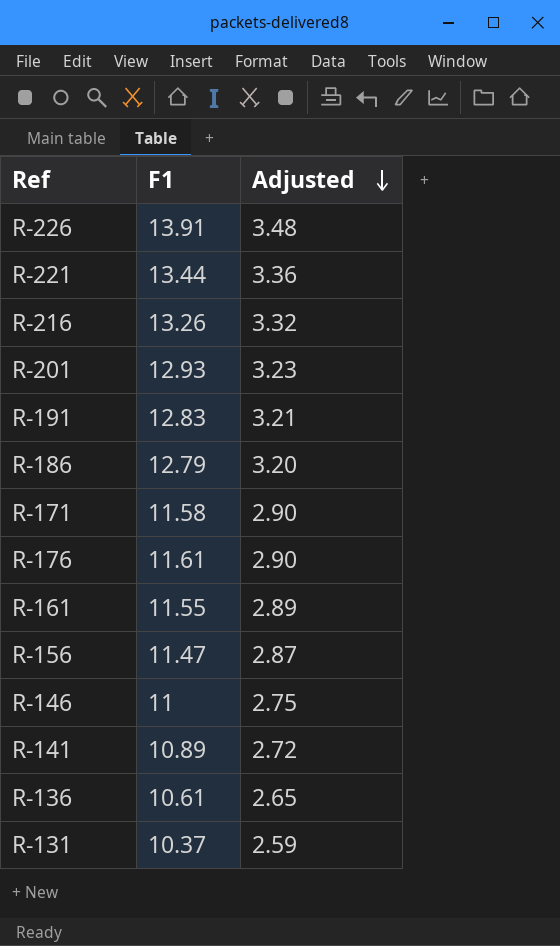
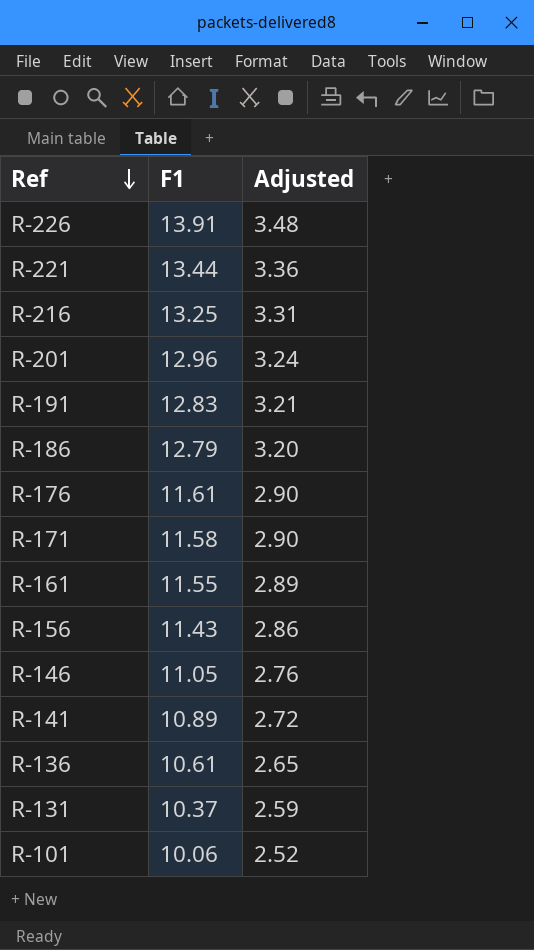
row order: Adjusted descending -> Ref descending
R-216 | F1: 13.26 -> 13.25
R-216 | Adjusted: 3.32 -> 3.31
R-201 | F1: 12.93 -> 12.96
R-201 | Adjusted: 3.23 -> 3.24
R-156 | F1: 11.47 -> 11.43
R-156 | Adjusted: 2.87 -> 2.86
R-146 | F1: 11 -> 11.05
R-146 | Adjusted: 2.75 -> 2.76
row R-101: none -> 10.06 | 2.52

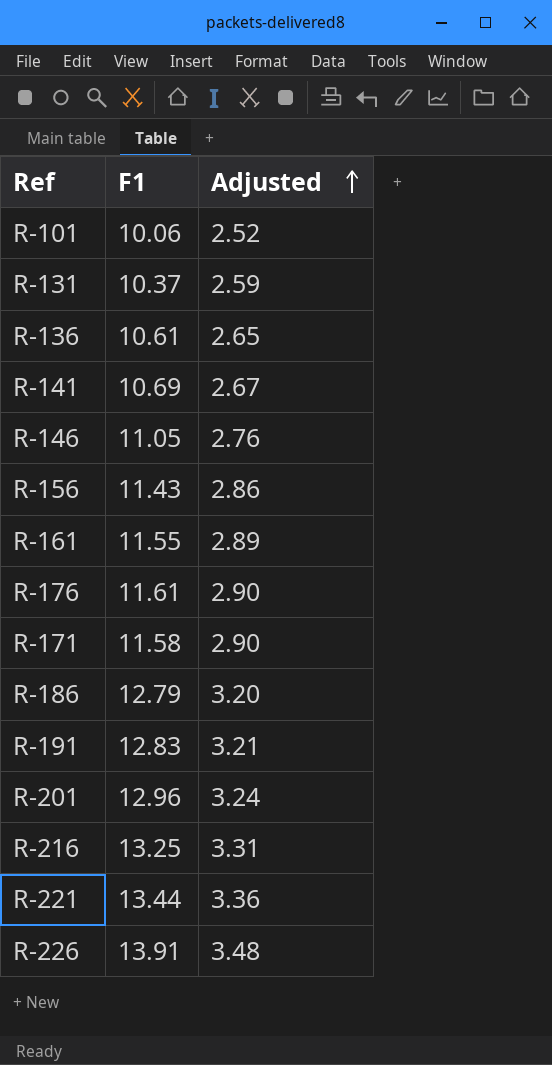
row order: Ref descending -> Adjusted ascending
R-141 | F1: 10.89 -> 10.69
R-141 | Adjusted: 2.72 -> 2.67

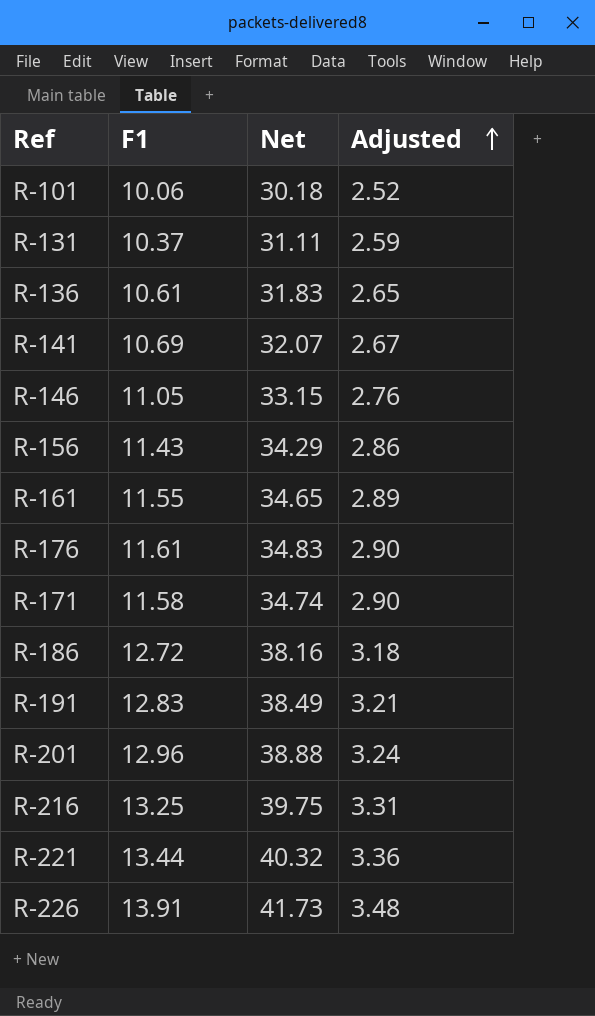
column Net | formula: none -> [F1] * 3
R-186 | F1: 12.79 -> 12.72
R-186 | Adjusted: 3.20 -> 3.18

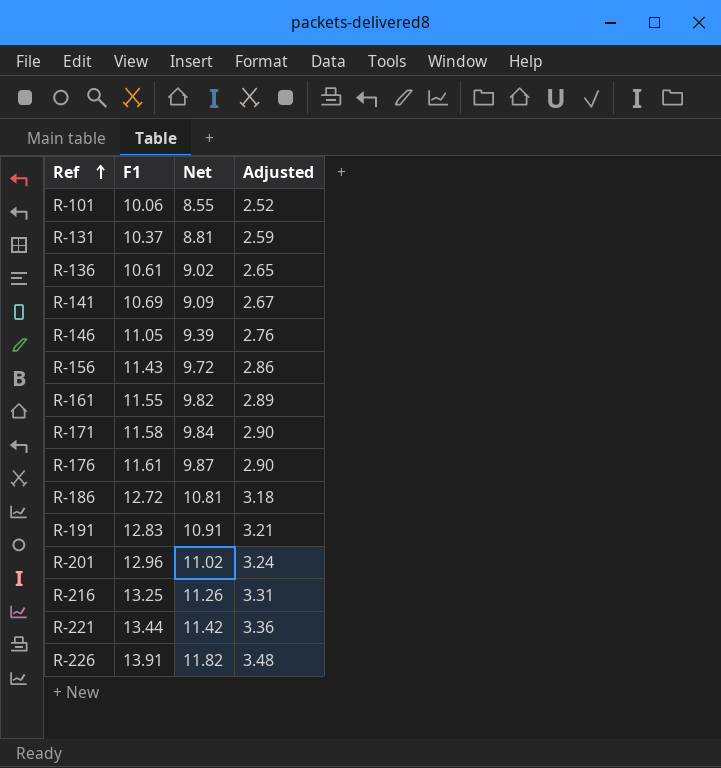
row order: Adjusted ascending -> Ref ascending
column Net | formula: [F1] * 3 -> [F1] * 0.85

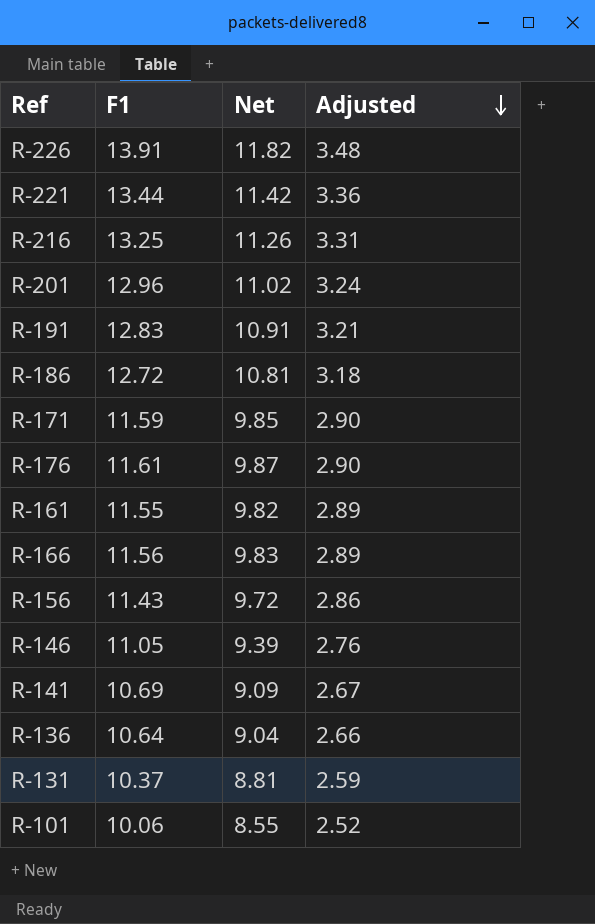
row order: Ref ascending -> Adjusted descending
R-171 | F1: 11.58 -> 11.59
R-171 | Net: 9.84 -> 9.85
row R-166: none -> 11.56 | 9.83 | 2.89
R-136 | F1: 10.61 -> 10.64
R-136 | Net: 9.02 -> 9.04
R-136 | Adjusted: 2.65 -> 2.66

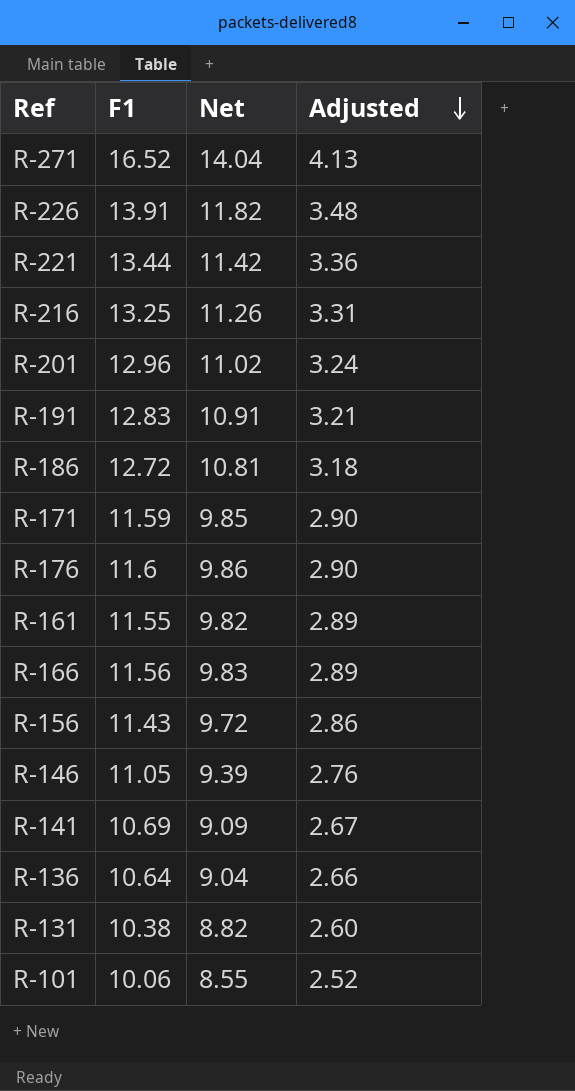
row R-271: none -> 16.52 | 14.04 | 4.13
R-176 | F1: 11.61 -> 11.6
R-176 | Net: 9.87 -> 9.86
R-131 | F1: 10.37 -> 10.38
R-131 | Net: 8.81 -> 8.82
R-131 | Adjusted: 2.59 -> 2.60

